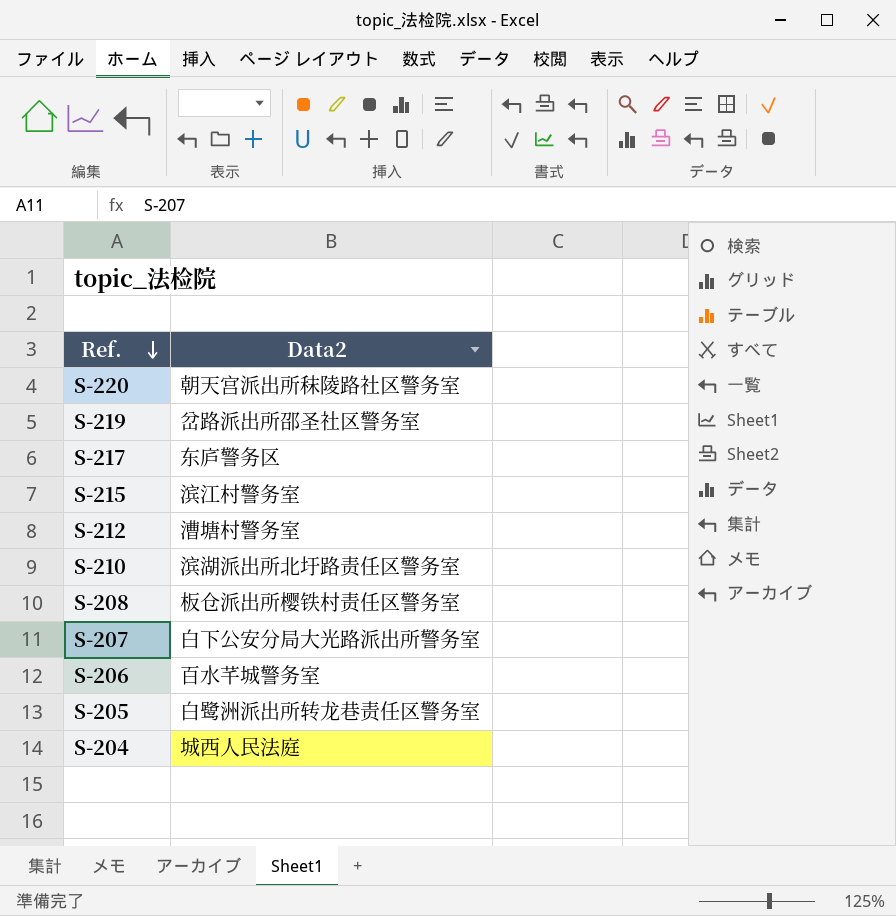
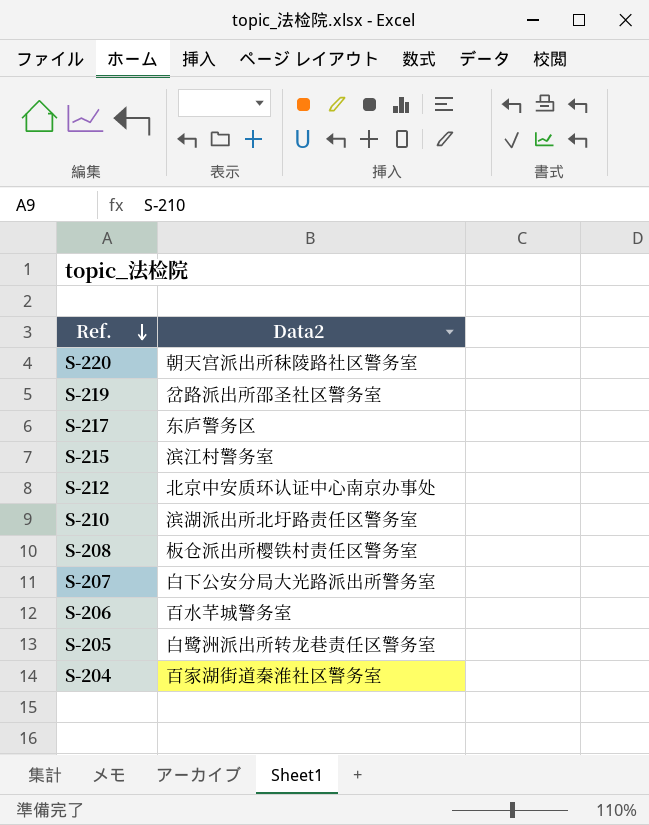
S-212 | Data2: 漕塘村警务室 -> 北京中安质环认证中心南京办事处
S-204 | Data2: 城西人民法庭 -> 百家湖街道秦淮社区警务室

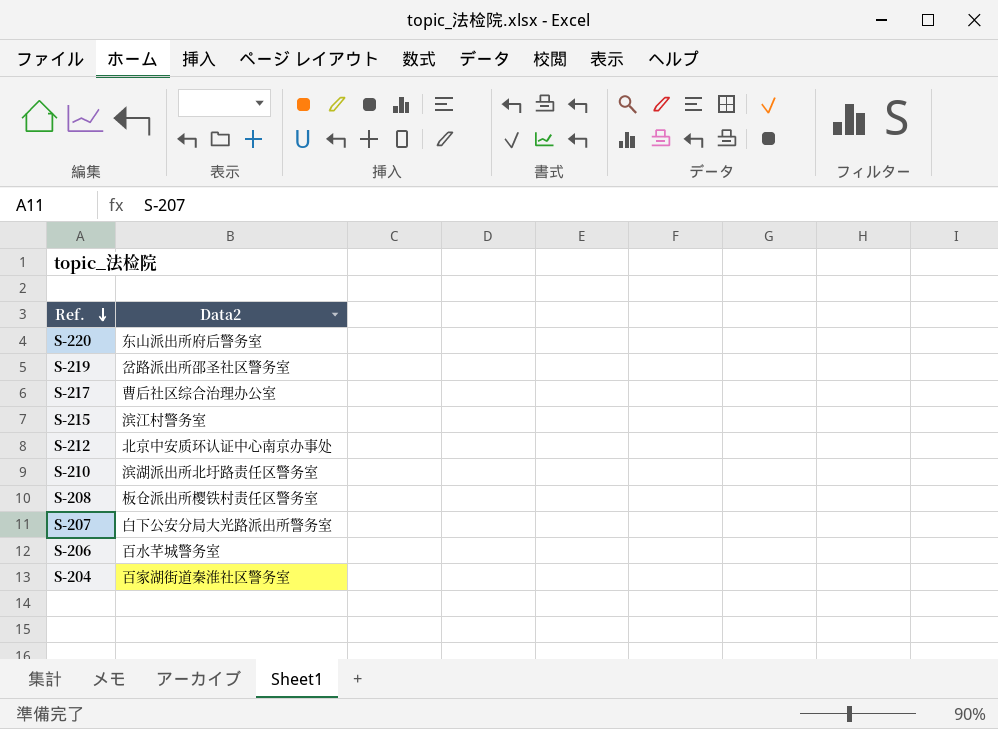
row S-205: 白鹭洲派出所转龙巷责任区警务室 -> none
S-220 | Data2: 朝天宫派出所秣陵路社区警务室 -> 东山派出所府后警务室
S-217 | Data2: 东庐警务区 -> 曹后社区综合治理办公室

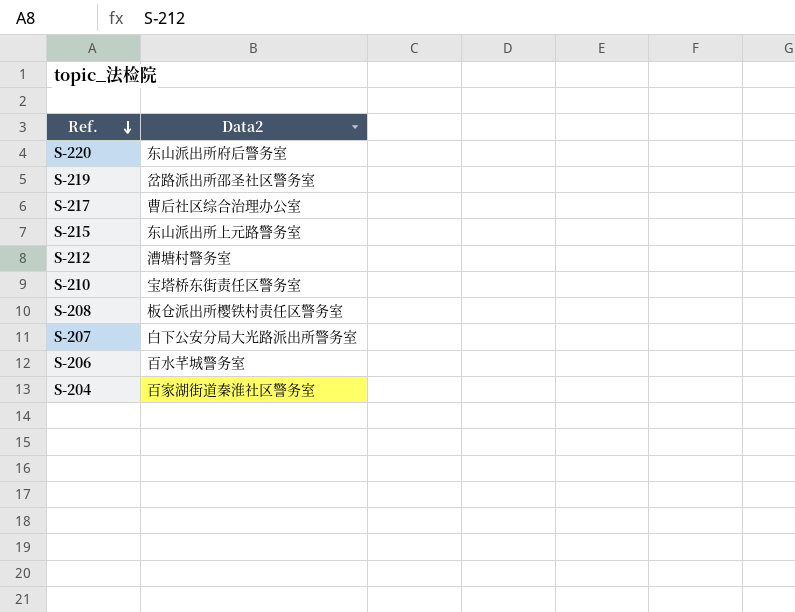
S-215 | Data2: 滨江村警务室 -> 东山派出所上元路警务室
S-212 | Data2: 北京中安质环认证中心南京办事处 -> 漕塘村警务室
S-210 | Data2: 滨湖派出所北圩路责任区警务室 -> 宝塔桥东街责任区警务室

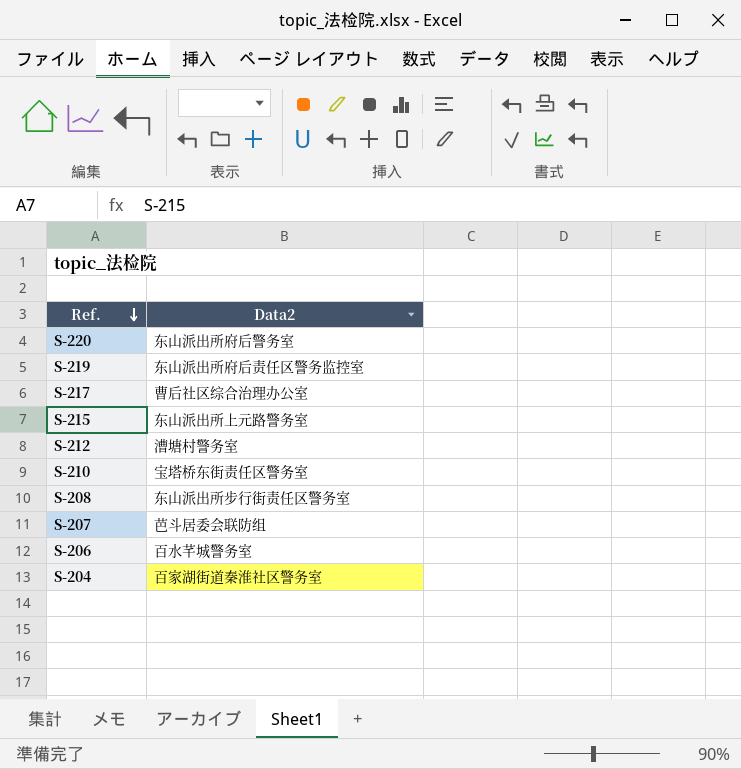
S-219 | Data2: 岔路派出所邵圣社区警务室 -> 东山派出所府后责任区警务监控室
S-208 | Data2: 板仓派出所樱铁村责任区警务室 -> 东山派出所步行街责任区警务室
S-207 | Data2: 白下公安分局大光路派出所警务室 -> 芭斗居委会联防组

